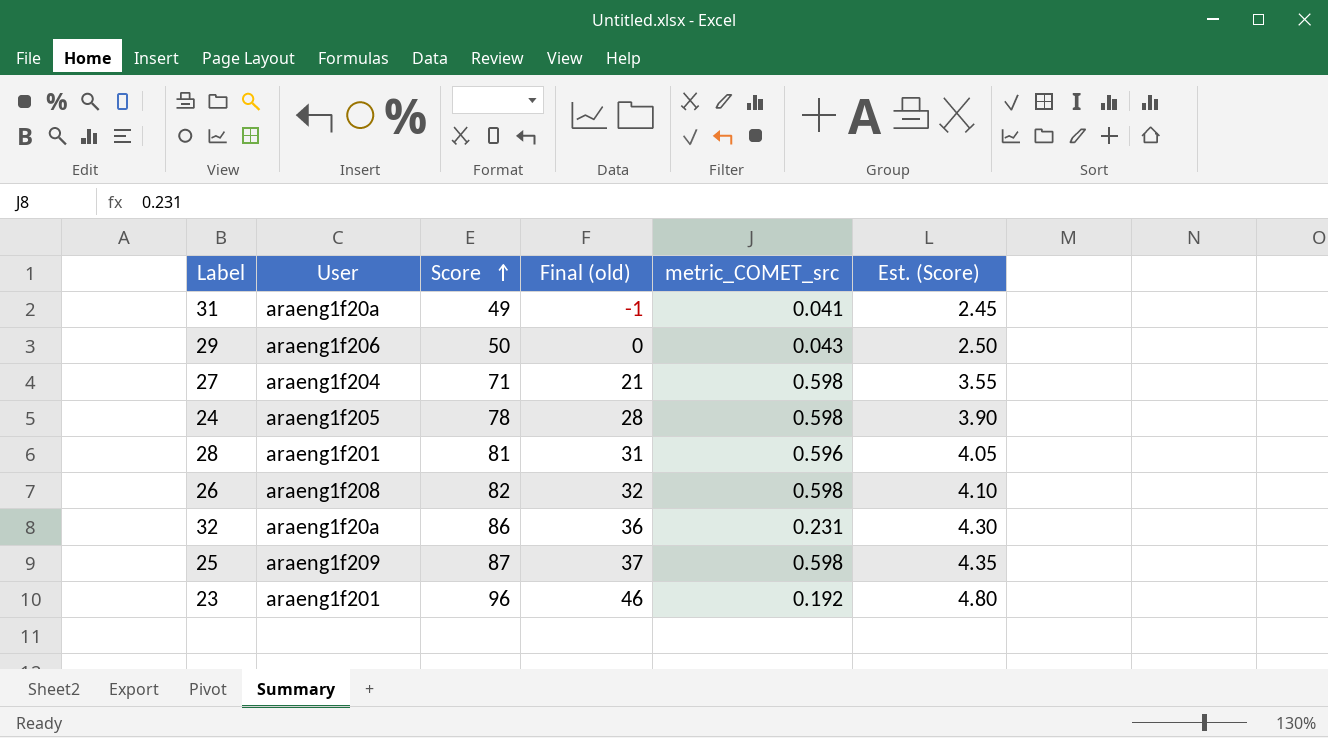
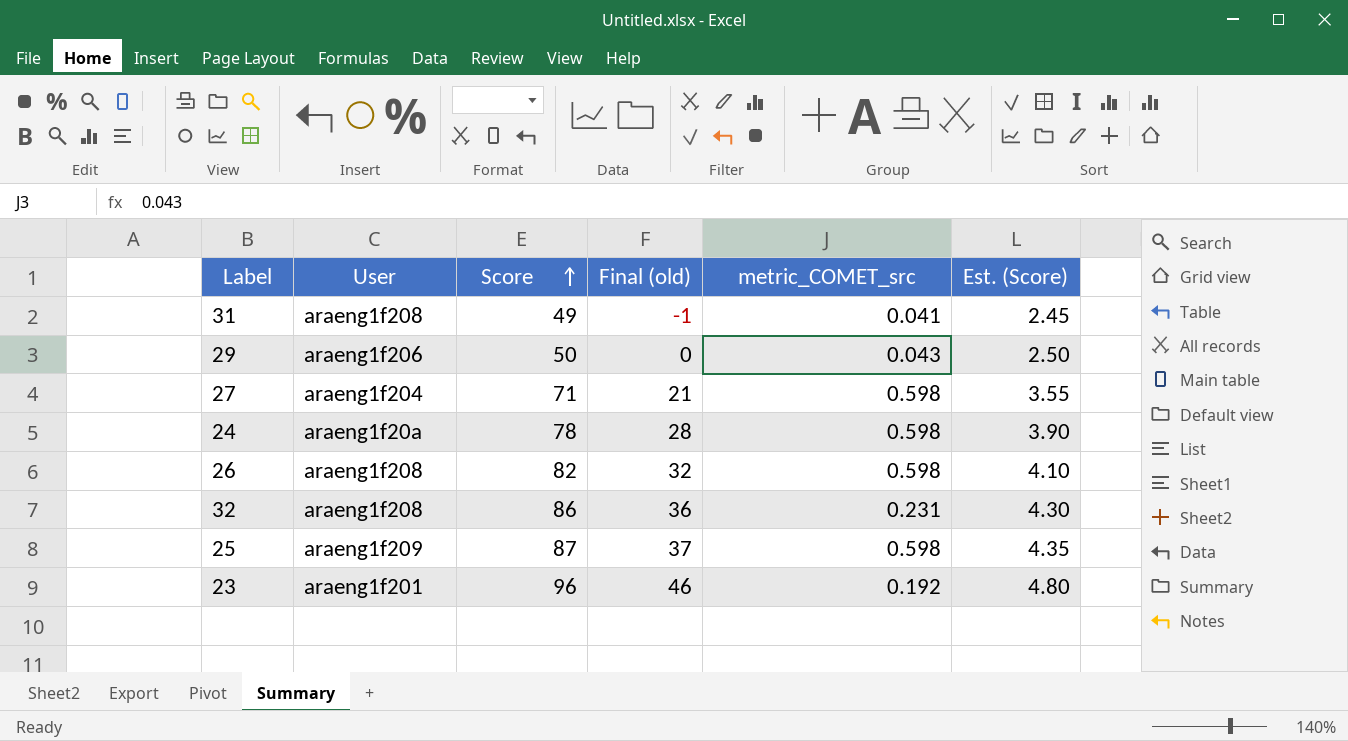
row 28: araeng1f201 | 81 | 31 | 0.596 | 4.05 -> none
31 | User: araeng1f20a -> araeng1f208
24 | User: araeng1f205 -> araeng1f20a
32 | User: araeng1f20a -> araeng1f208

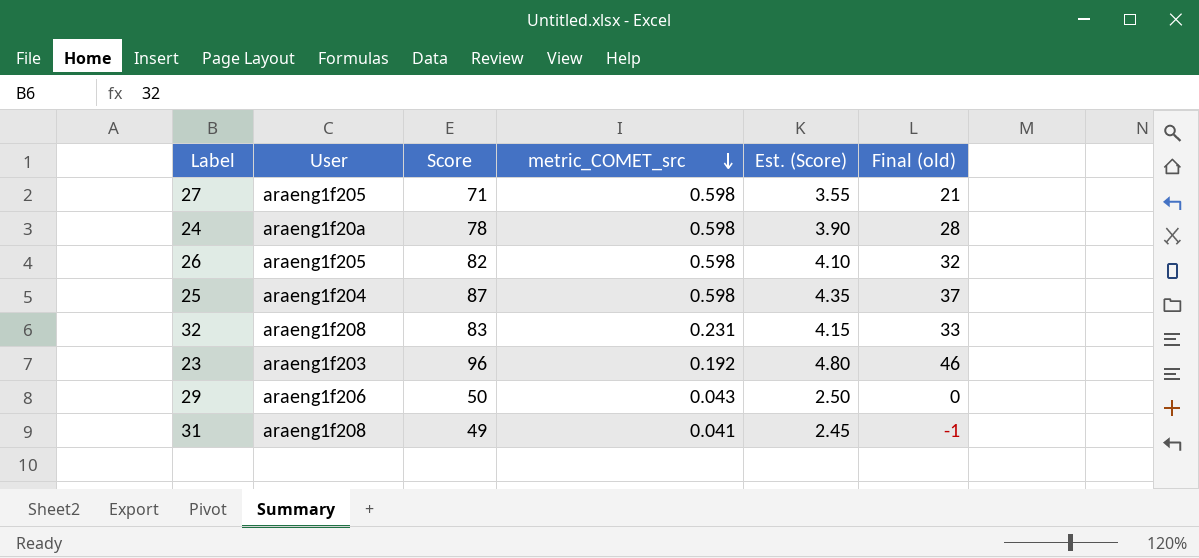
row order: Score ascending -> metric_COMET_src descending
column Final (old) | position: 4 -> 6
27 | User: araeng1f204 -> araeng1f205
26 | User: araeng1f208 -> araeng1f205
25 | User: araeng1f209 -> araeng1f204
32 | Score: 86 -> 83
32 | Est. (Score): 4.30 -> 4.15
32 | Final (old): 36 -> 33
23 | User: araeng1f201 -> araeng1f203

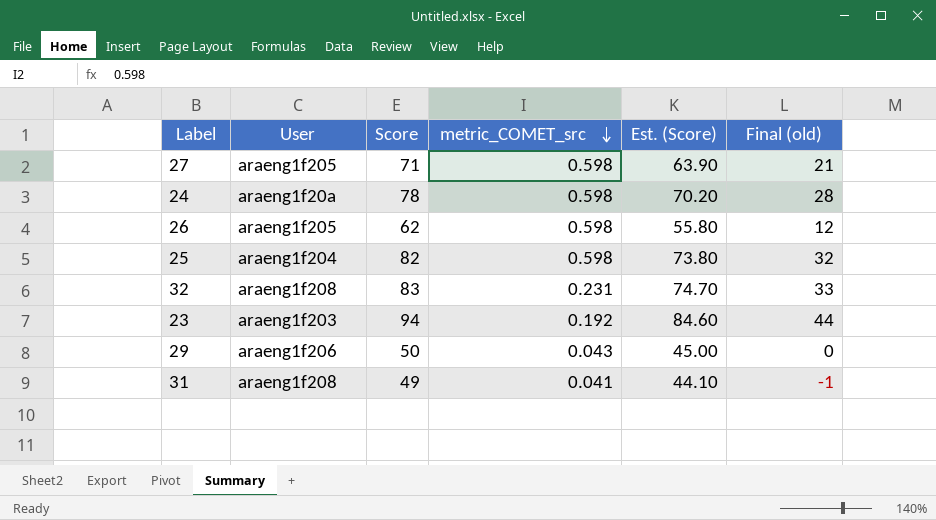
column Est. (Score) | formula: [Score] * 0.05 -> [Score] * 0.9
26 | Score: 82 -> 62
26 | Final (old): 32 -> 12
25 | Score: 87 -> 82
25 | Final (old): 37 -> 32
23 | Score: 96 -> 94
23 | Final (old): 46 -> 44

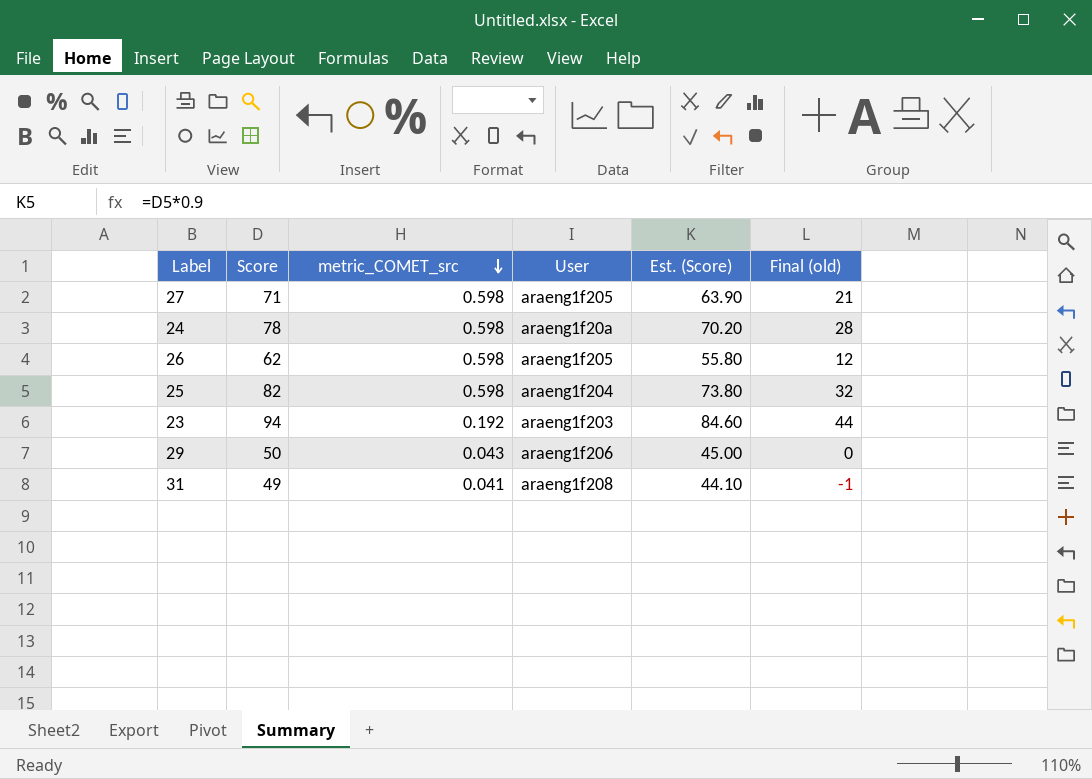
column User | position: 2 -> 4
row 32: araeng1f208 | 83 | 0.231 | 74.70 | 33 -> none

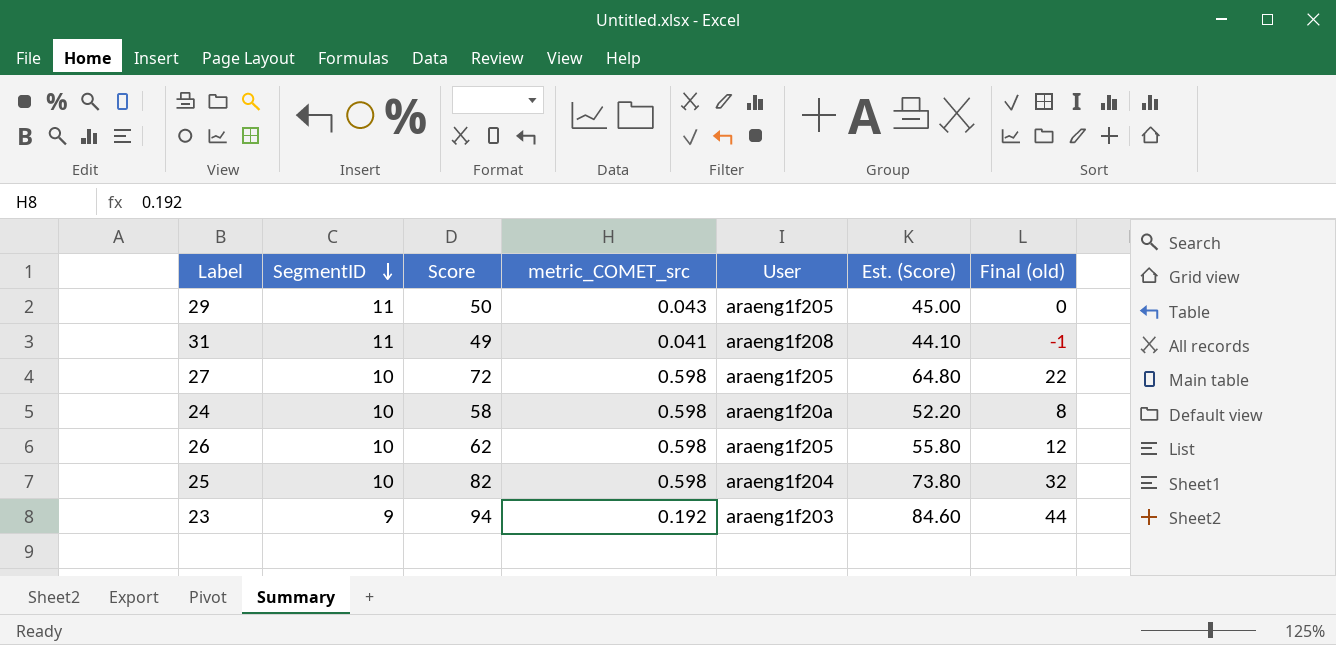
row order: metric_COMET_src descending -> SegmentID descending
column SegmentID | position: none -> 2
29 | User: araeng1f206 -> araeng1f205
27 | Score: 71 -> 72
27 | Est. (Score): 63.90 -> 64.80
27 | Final (old): 21 -> 22
24 | Score: 78 -> 58
24 | Est. (Score): 70.20 -> 52.20
24 | Final (old): 28 -> 8

